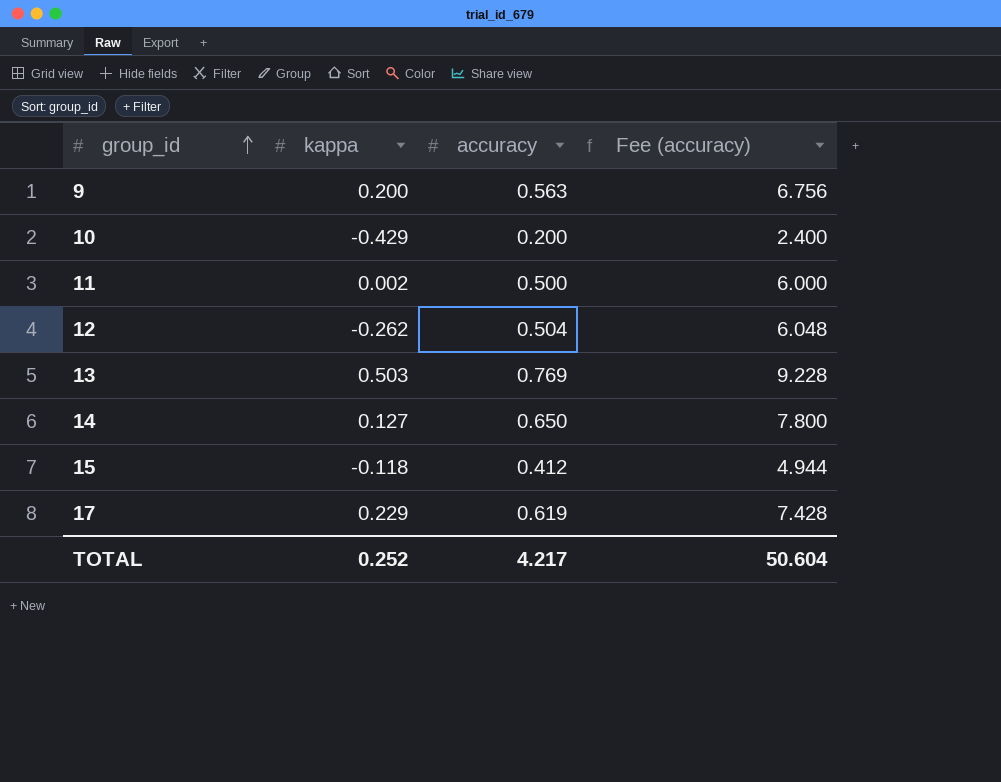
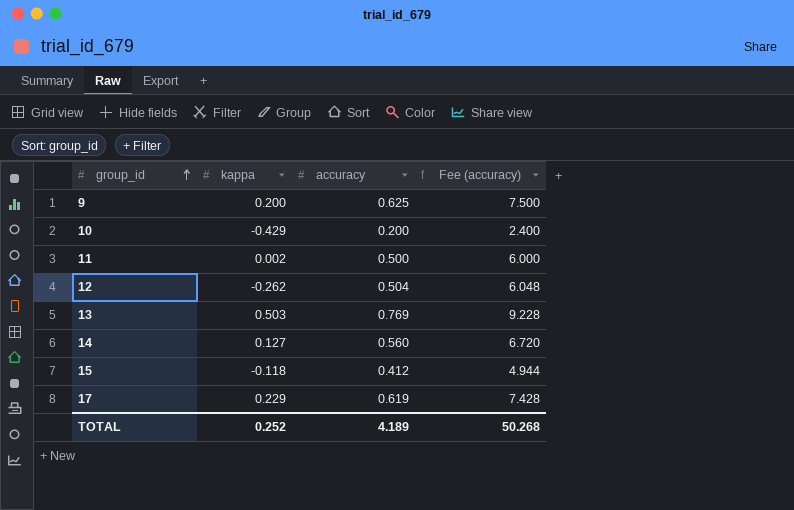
9 | accuracy: 0.563 -> 0.625
9 | Fee (accuracy): 6.756 -> 7.500
14 | accuracy: 0.650 -> 0.560
14 | Fee (accuracy): 7.800 -> 6.720
TOTAL | accuracy: 4.217 -> 4.189
TOTAL | Fee (accuracy): 50.604 -> 50.268

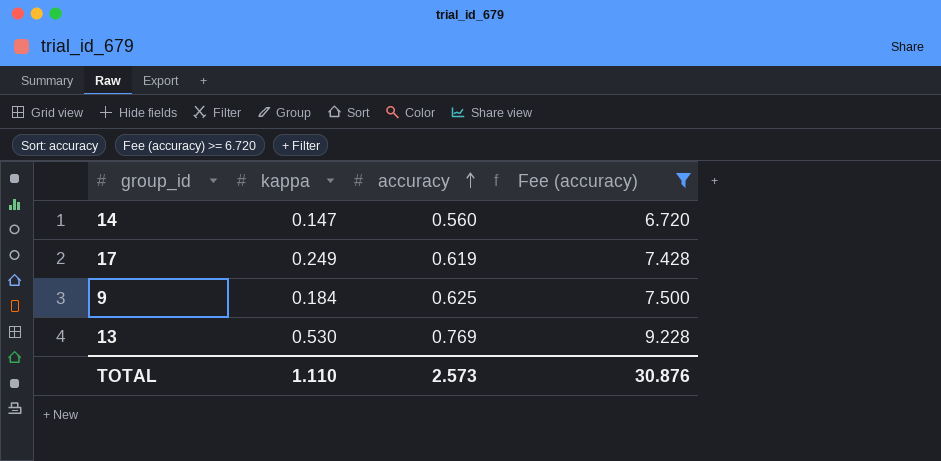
filter: none -> Fee (accuracy) >= 6.720
row order: group_id ascending -> accuracy ascending
14 | kappa: 0.127 -> 0.147
17 | kappa: 0.229 -> 0.249
9 | kappa: 0.200 -> 0.184
13 | kappa: 0.503 -> 0.530
TOTAL | kappa: 0.252 -> 1.110
TOTAL | accuracy: 4.189 -> 2.573
TOTAL | Fee (accuracy): 50.268 -> 30.876

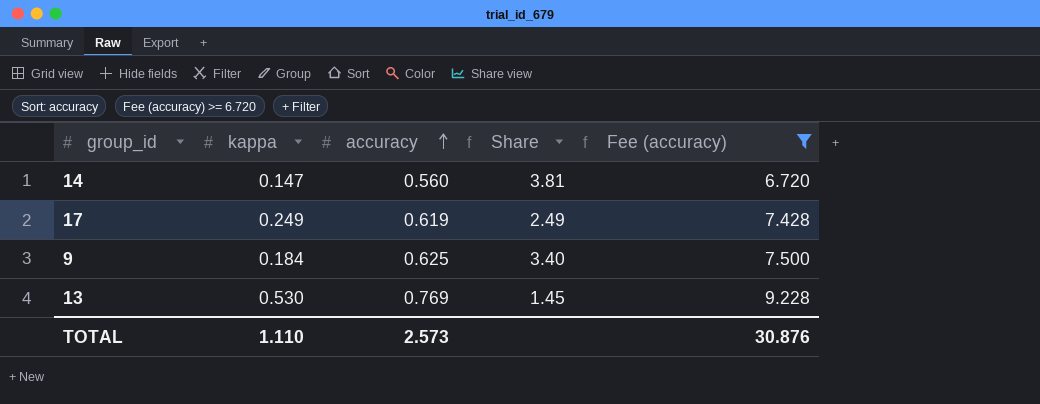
column Share | formula: none -> [accuracy] / [kappa]

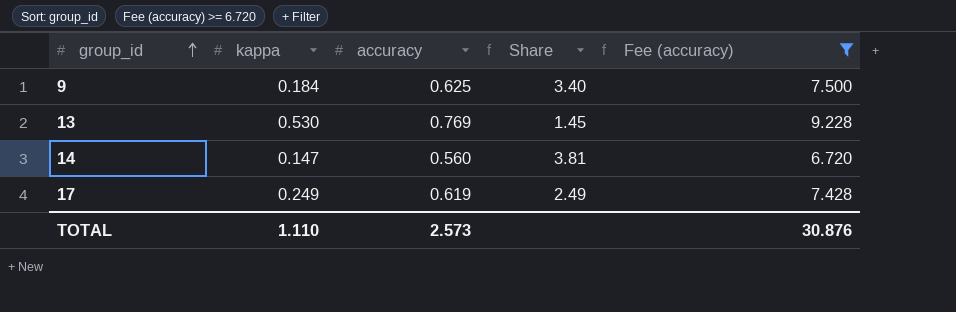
row order: accuracy ascending -> group_id ascending

